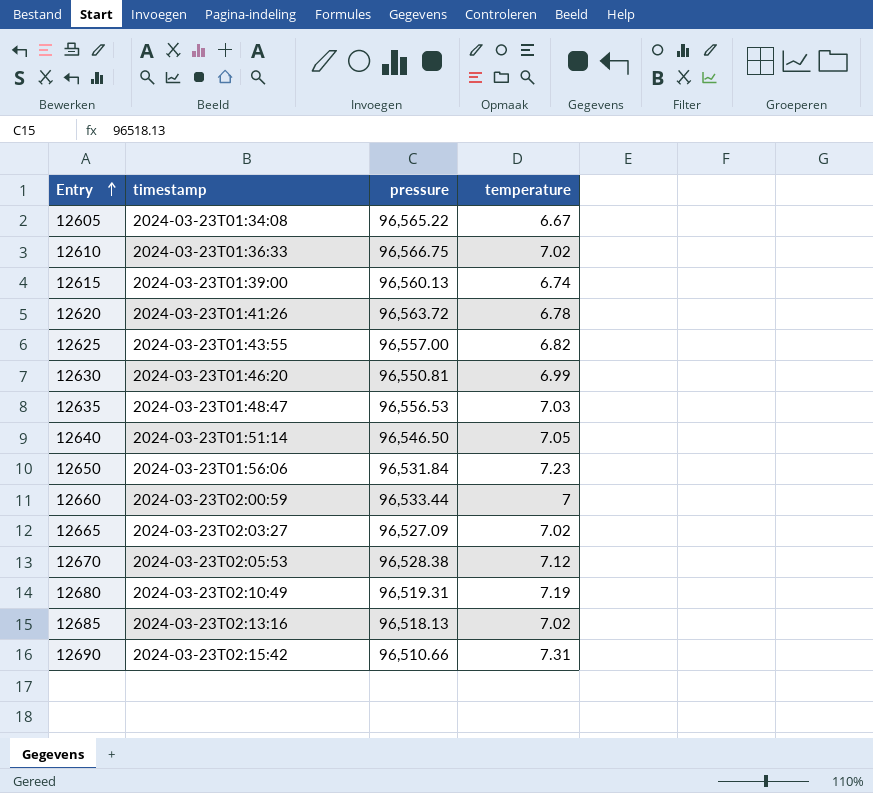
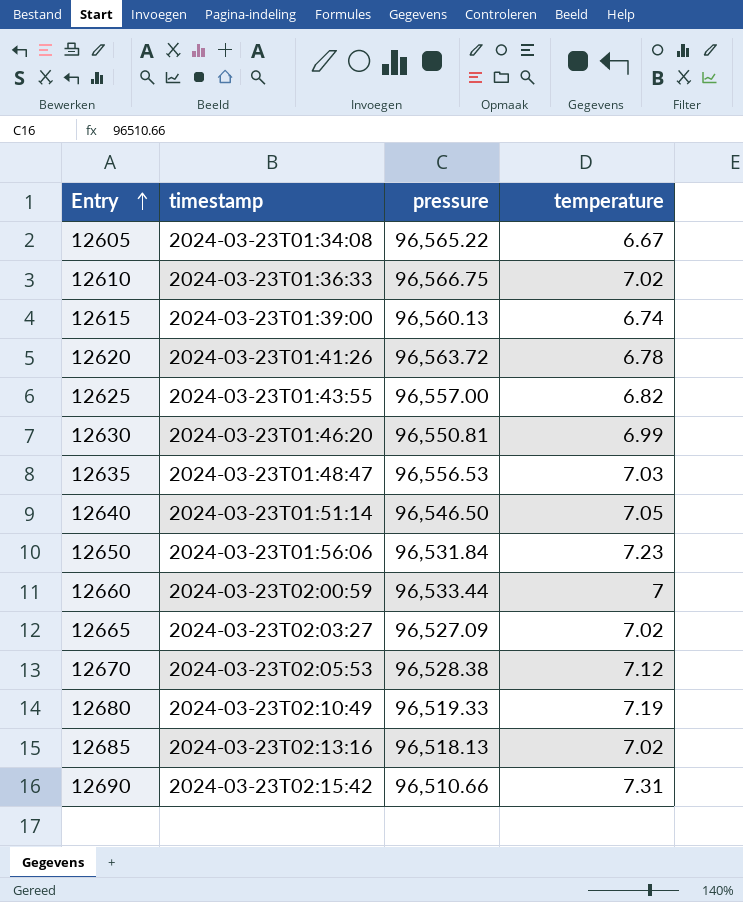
12680 | pressure: 96,519.31 -> 96,519.33

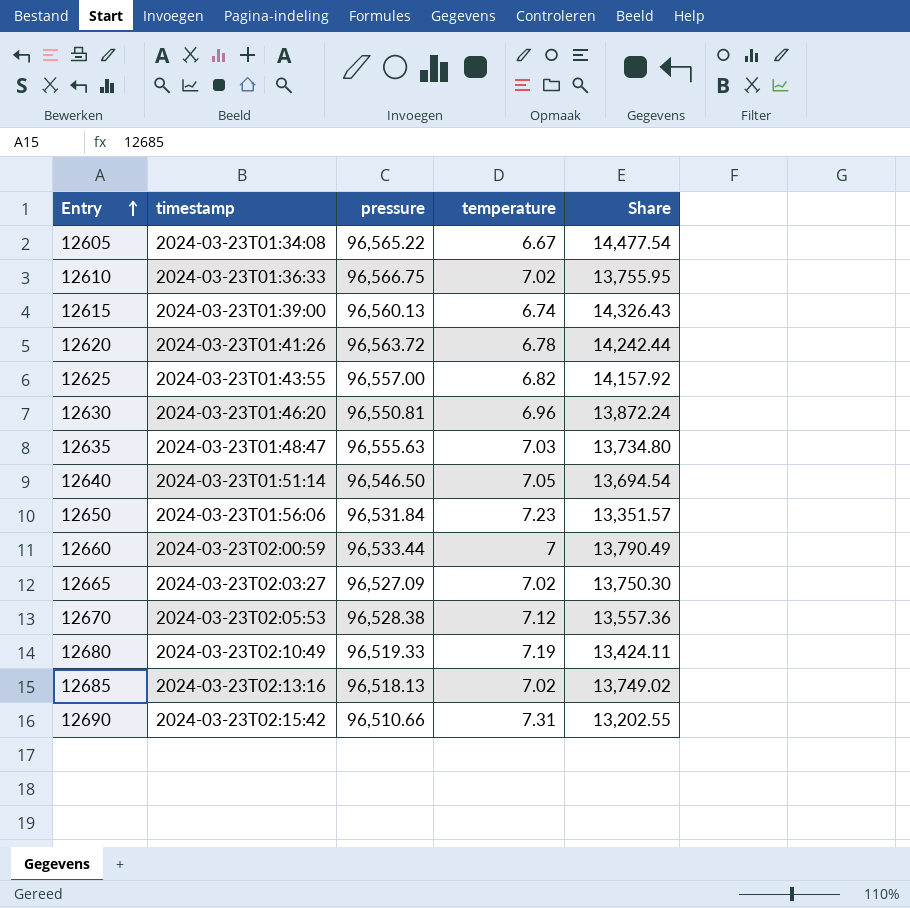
column Share | formula: none -> [pressure] / [temperature]
12630 | temperature: 6.99 -> 6.96
12635 | pressure: 96,556.53 -> 96,555.63

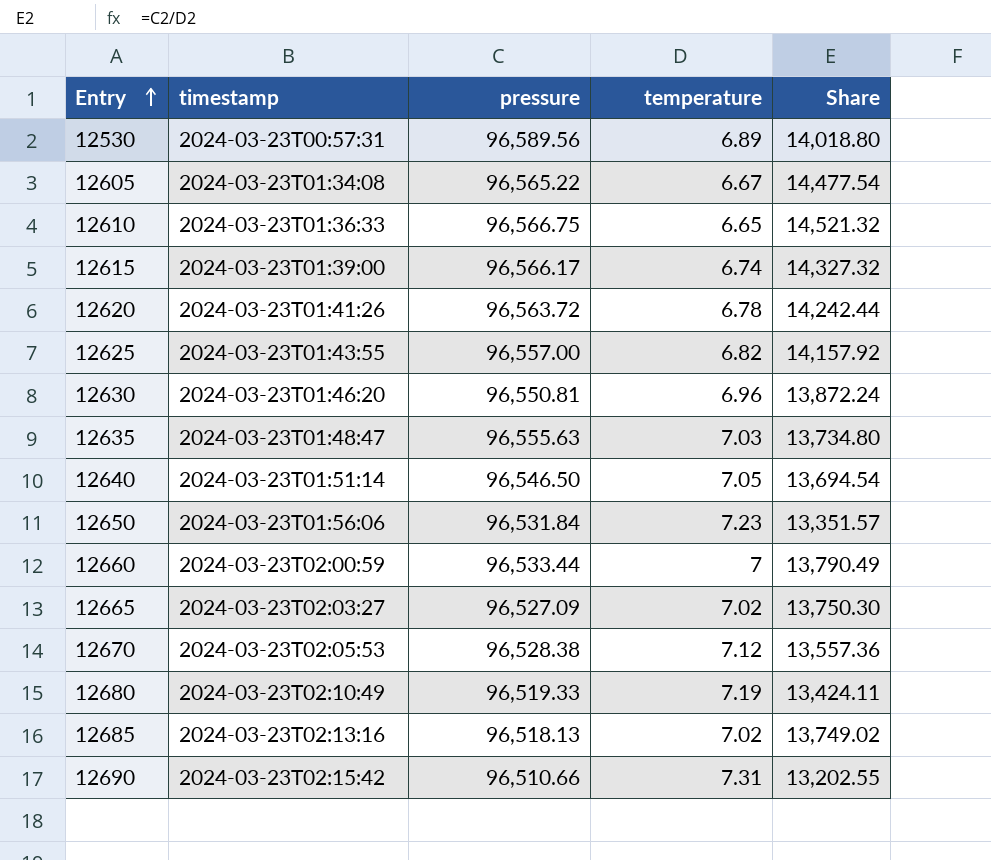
row 12530: none -> 2024-03-23T00:57:31 | 96,589.56 | 6.89 | 14,018.80
12610 | temperature: 7.02 -> 6.65
12610 | Share: 13,755.95 -> 14,521.32
12615 | pressure: 96,560.13 -> 96,566.17
12615 | Share: 14,326.43 -> 14,327.32

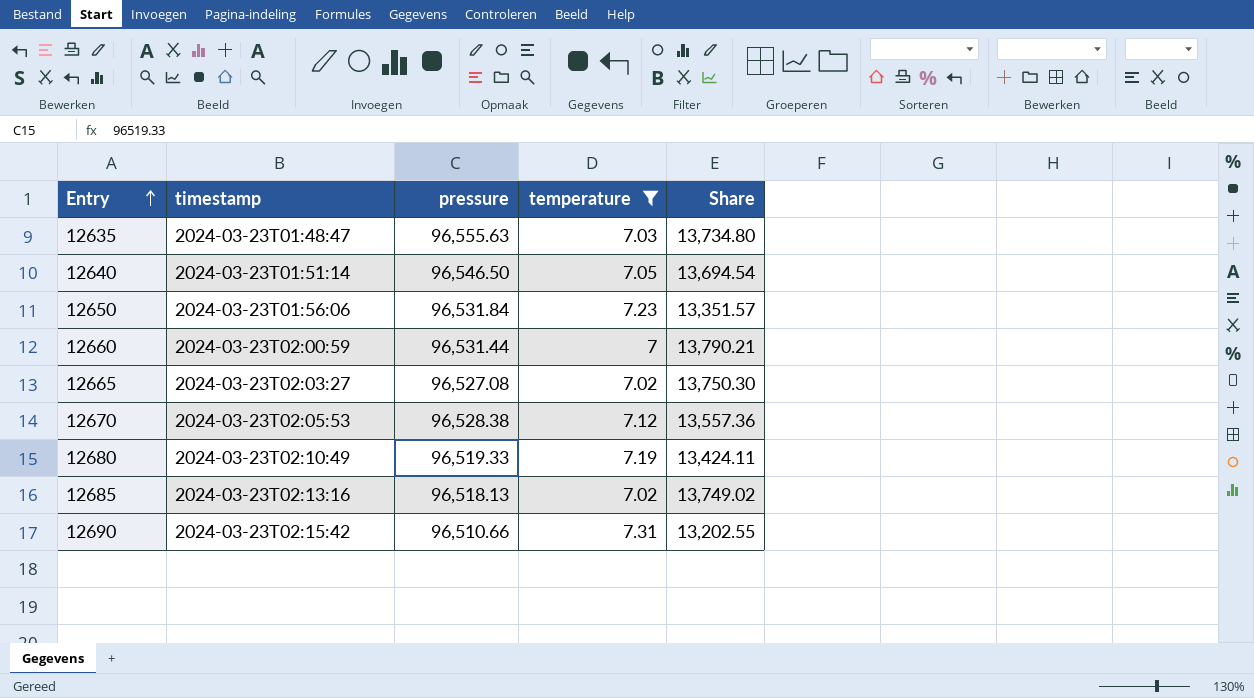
filter: none -> temperature >= 7
12660 | pressure: 96,533.44 -> 96,531.44
12660 | Share: 13,790.49 -> 13,790.21
12665 | pressure: 96,527.09 -> 96,527.08

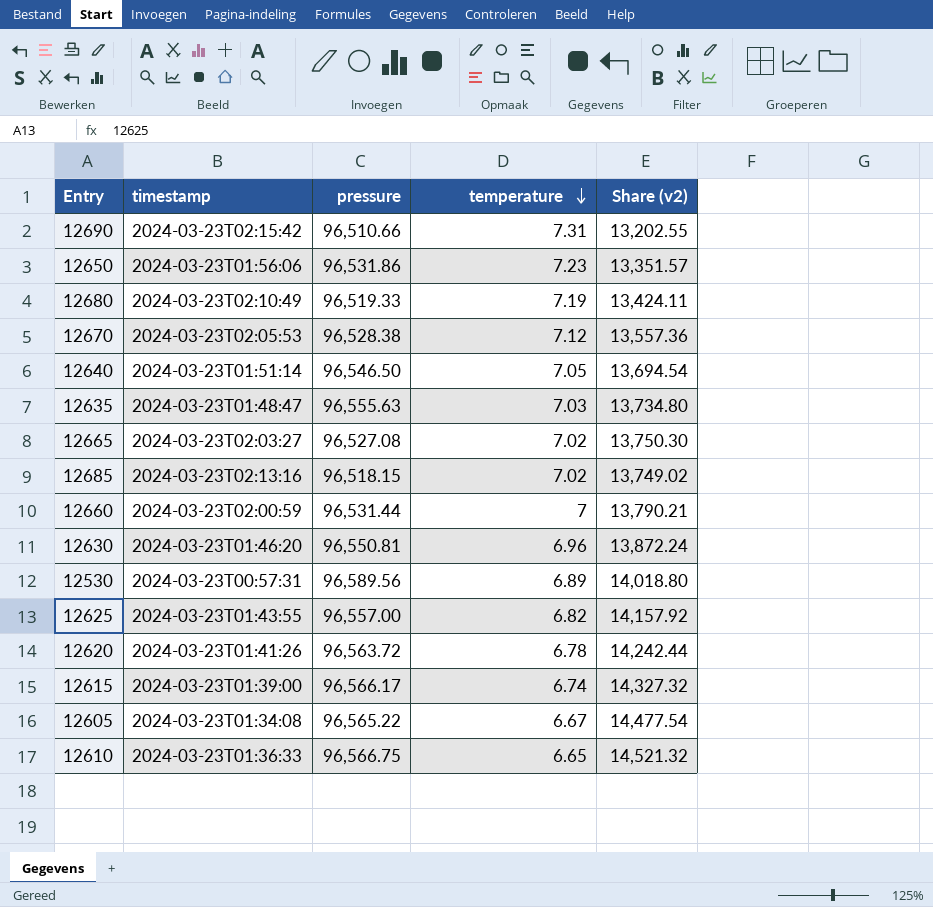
filter: temperature >= 7 -> none
row order: Entry ascending -> temperature descending
column name: Share -> Share (v2)
12650 | pressure: 96,531.84 -> 96,531.86
12685 | pressure: 96,518.13 -> 96,518.15

